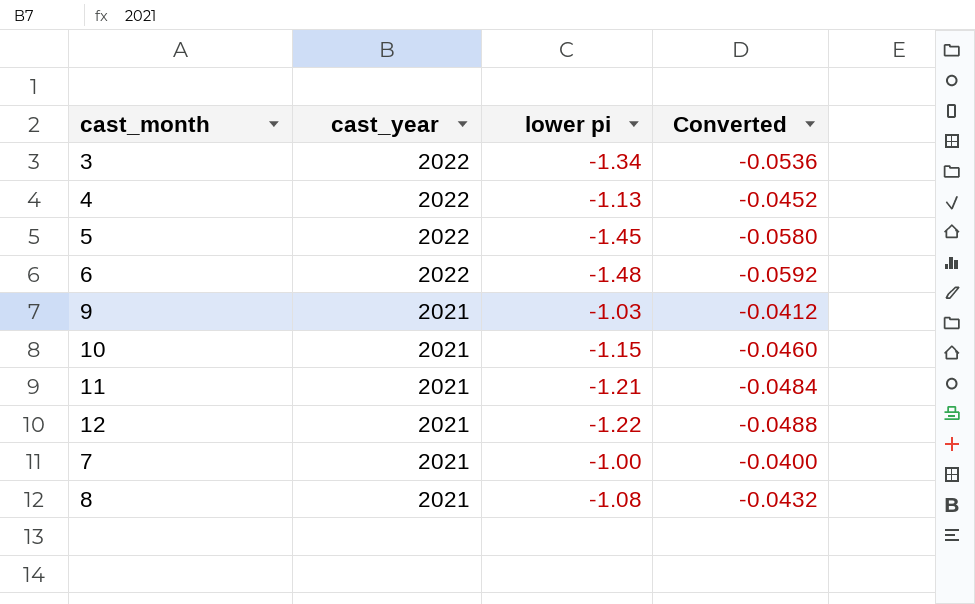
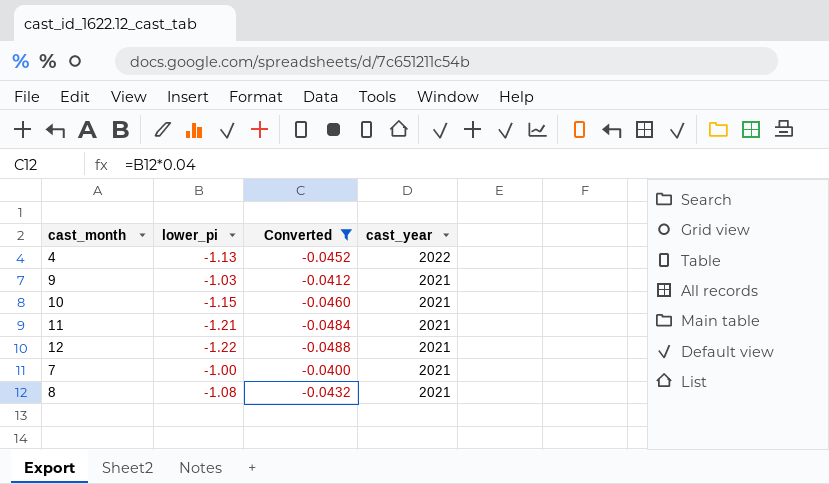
filter: none -> Converted >= -0.0488
column name: lower pi -> lower_pi
column cast_year | position: 2 -> 4

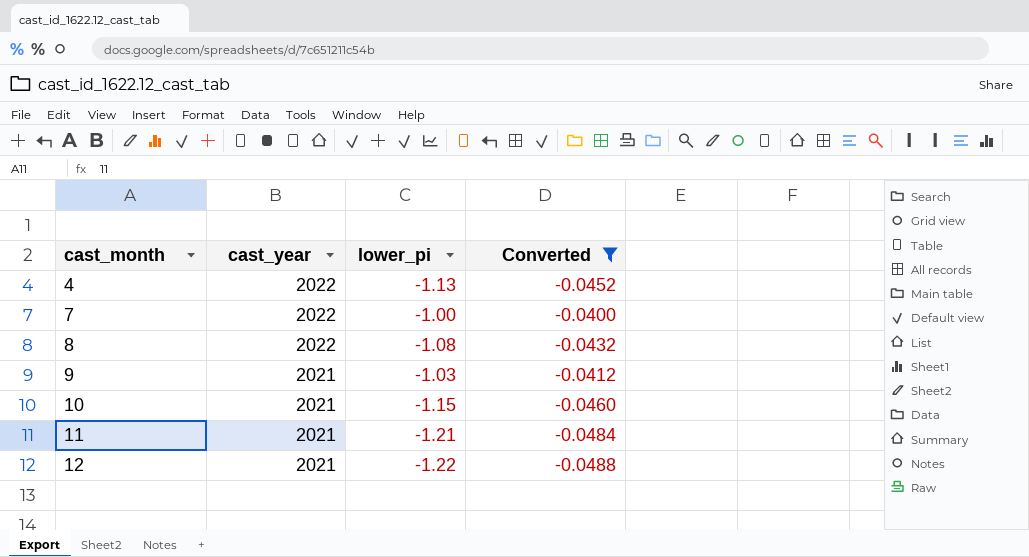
row order: cast_year descending -> cast_month ascending
column cast_year | position: 4 -> 2
7 | cast_year: 2021 -> 2022
8 | cast_year: 2021 -> 2022

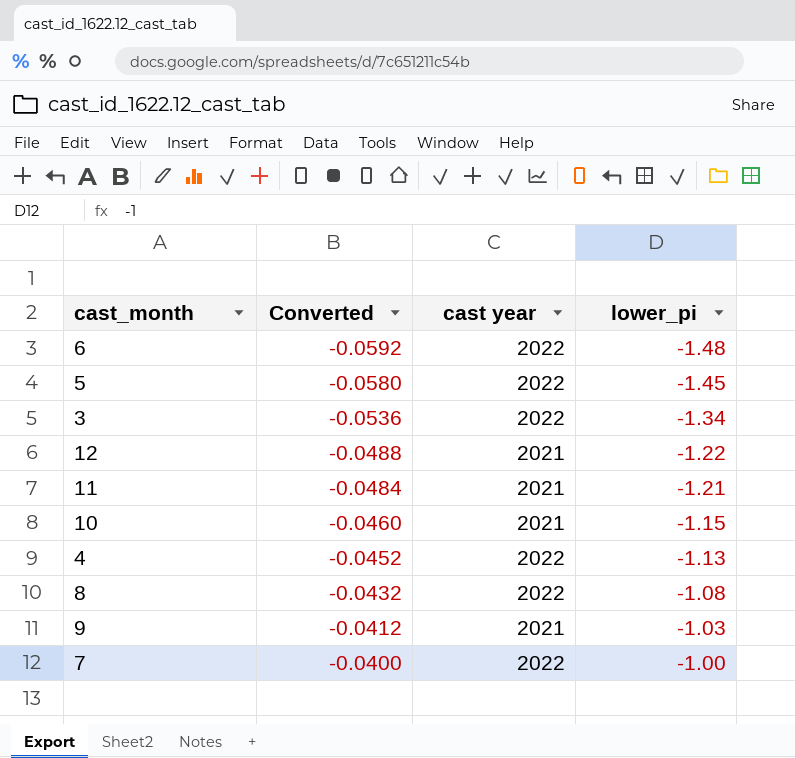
filter: Converted >= -0.0488 -> none
row order: cast_month ascending -> Converted ascending
column Converted | position: 4 -> 2
column name: cast_year -> cast year

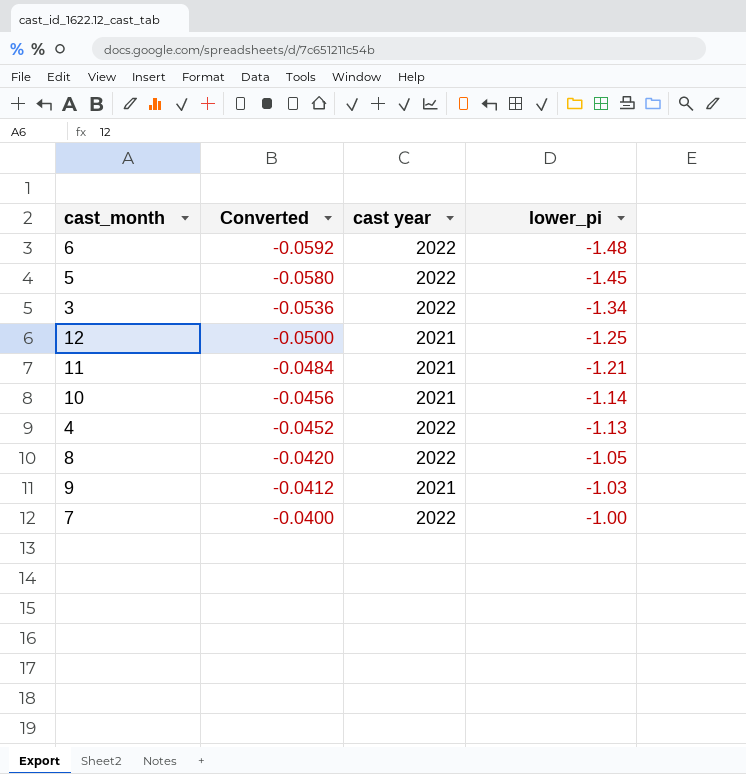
12 | Converted: -0.0488 -> -0.0500
12 | lower_pi: -1.22 -> -1.25
10 | Converted: -0.0460 -> -0.0456
10 | lower_pi: -1.15 -> -1.14
8 | Converted: -0.0432 -> -0.0420
8 | lower_pi: -1.08 -> -1.05

